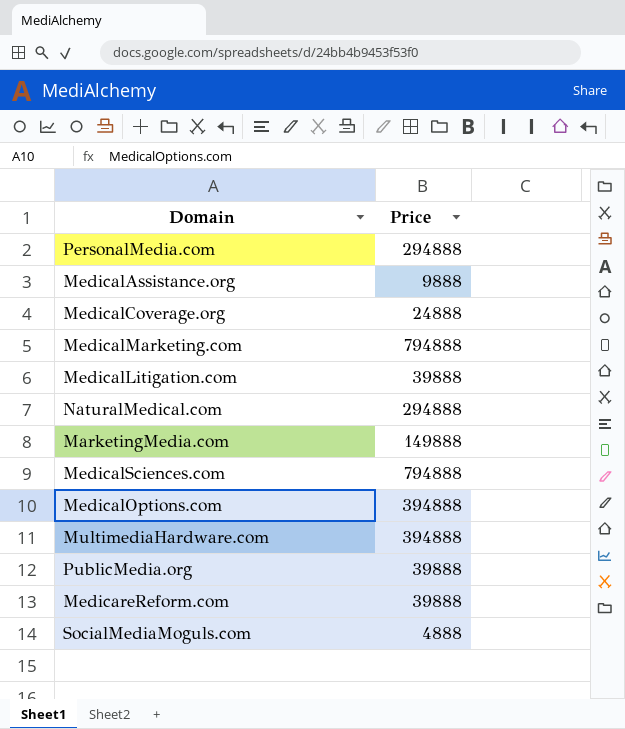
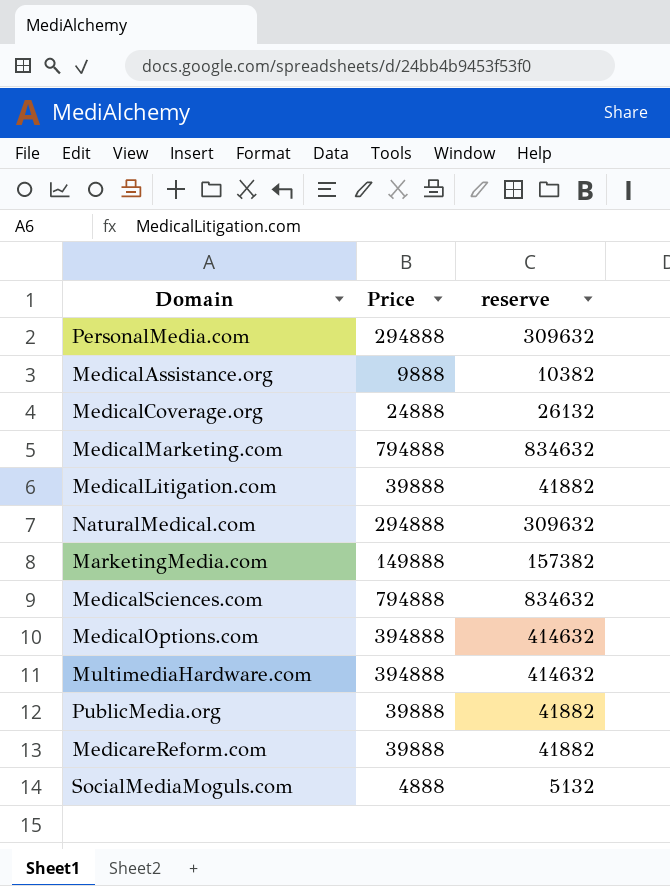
column reserve | formula: none -> [Price] * 1.05

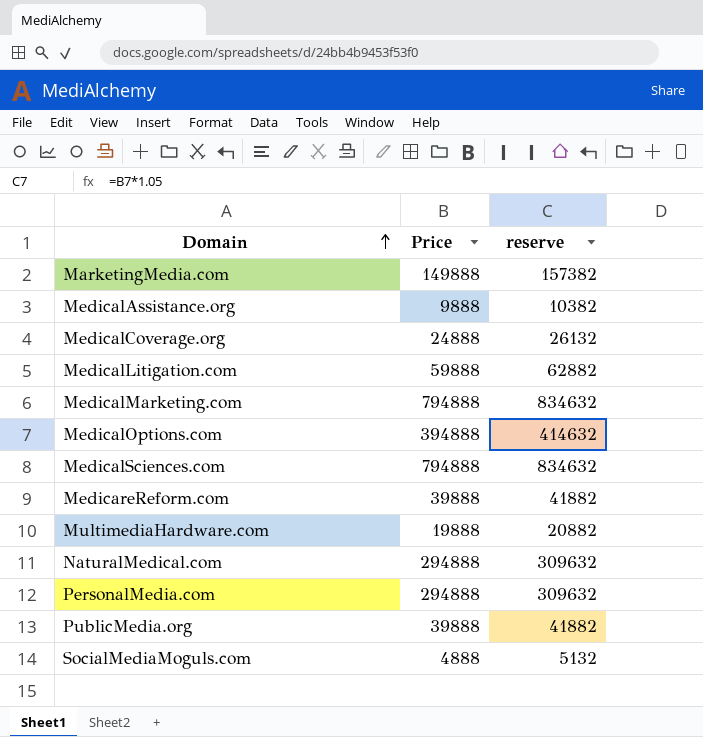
row order: none -> Domain ascending
MedicalLitigation.com | Price: 39888 -> 59888
MedicalLitigation.com | reserve: 41882 -> 62882
MultimediaHardware.com | Price: 394888 -> 19888
MultimediaHardware.com | reserve: 414632 -> 20882

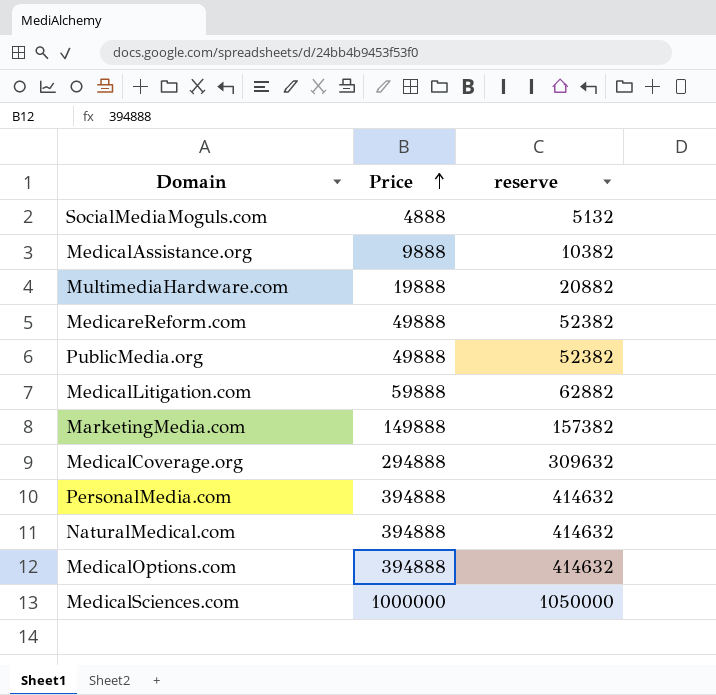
row order: Domain ascending -> Price ascending
row MedicalMarketing.com: 794888 | 834632 -> none
MedicareReform.com | Price: 39888 -> 49888
MedicareReform.com | reserve: 41882 -> 52382
PublicMedia.org | Price: 39888 -> 49888
PublicMedia.org | reserve: 41882 -> 52382
MedicalCoverage.org | Price: 24888 -> 294888
MedicalCoverage.org | reserve: 26132 -> 309632
PersonalMedia.com | Price: 294888 -> 394888
PersonalMedia.com | reserve: 309632 -> 414632
NaturalMedical.com | Price: 294888 -> 394888
NaturalMedical.com | reserve: 309632 -> 414632
MedicalSciences.com | Price: 794888 -> 1000000
MedicalSciences.com | reserve: 834632 -> 1050000

